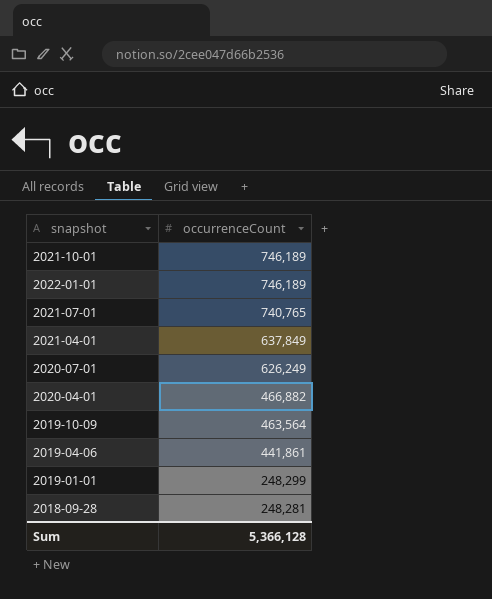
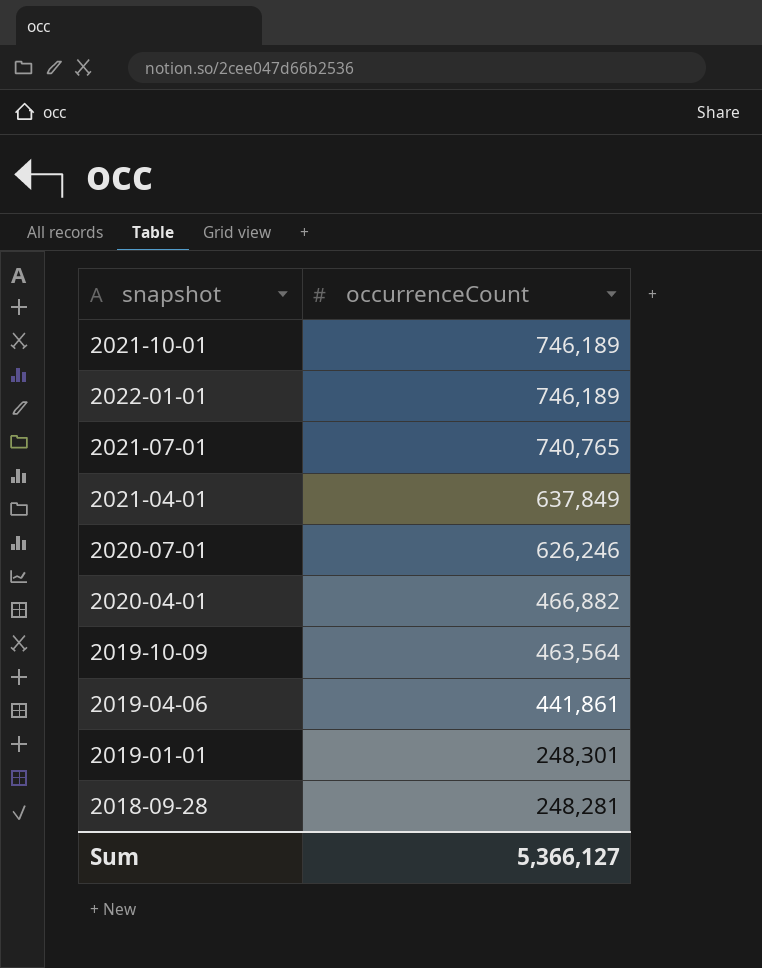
2020-07-01 | occurrenceCount: 626,249 -> 626,246
2019-01-01 | occurrenceCount: 248,299 -> 248,301
Sum | occurrenceCount: 5,366,128 -> 5,366,127

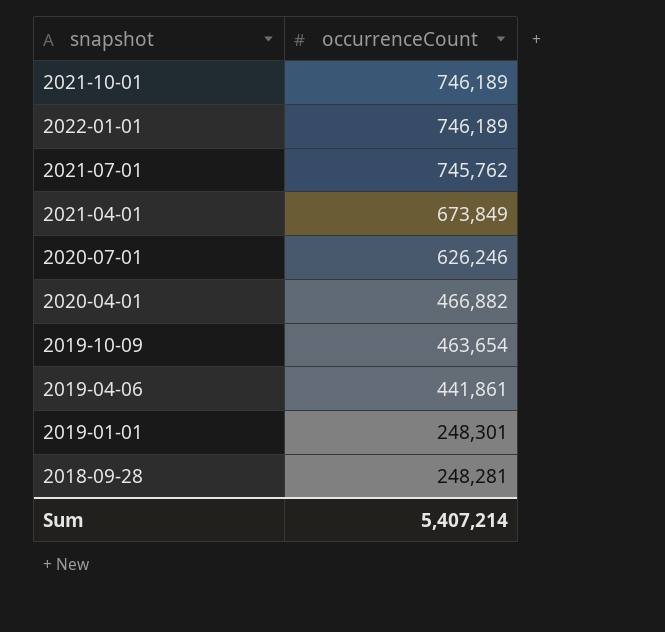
2021-07-01 | occurrenceCount: 740,765 -> 745,762
2021-04-01 | occurrenceCount: 637,849 -> 673,849
2019-10-09 | occurrenceCount: 463,564 -> 463,654
Sum | occurrenceCount: 5,366,127 -> 5,407,214

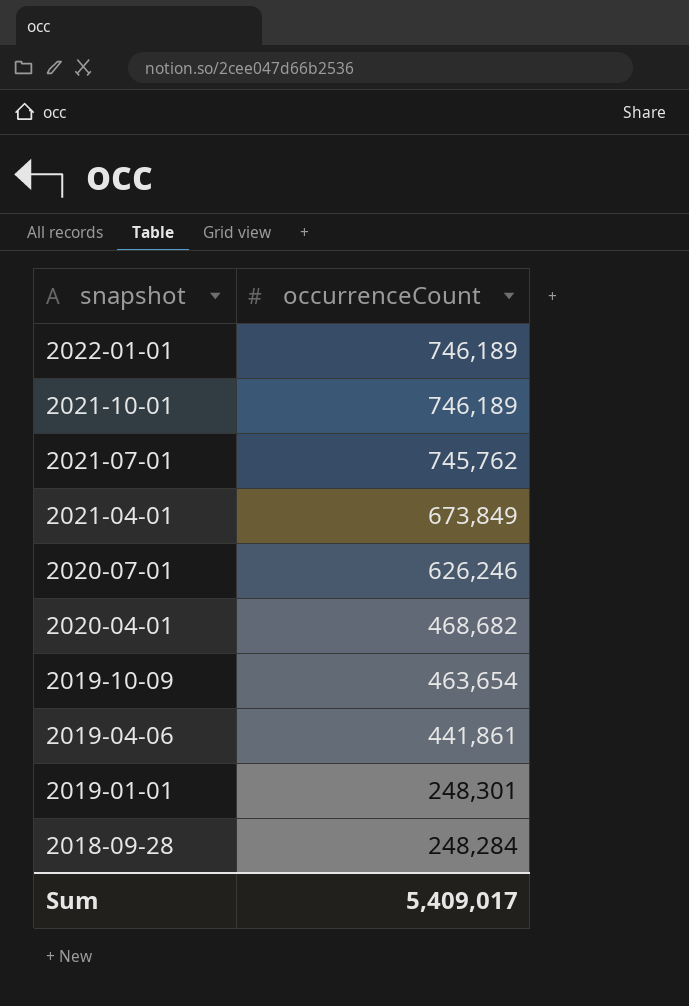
row order: occurrenceCount descending -> snapshot descending
2020-04-01 | occurrenceCount: 466,882 -> 468,682
2018-09-28 | occurrenceCount: 248,281 -> 248,284
Sum | occurrenceCount: 5,407,214 -> 5,409,017

